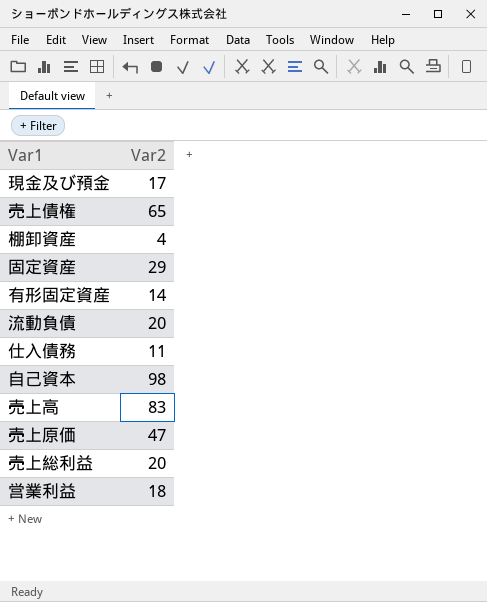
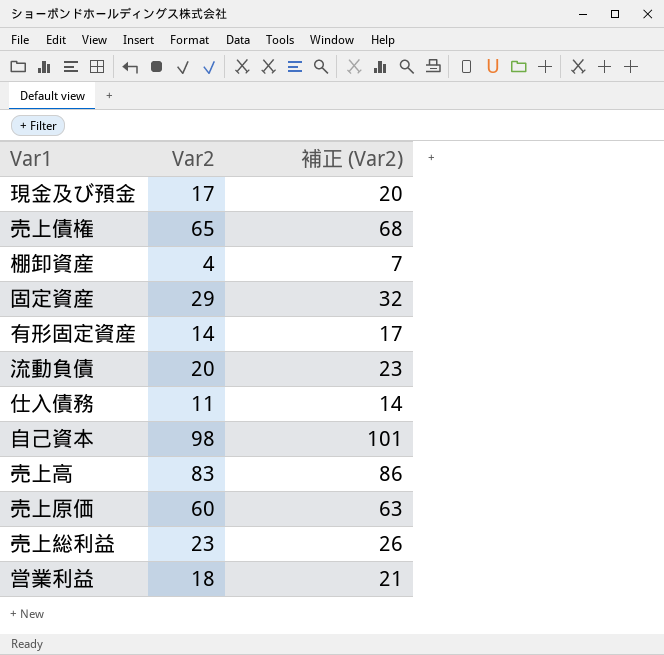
column 補正 (Var2) | formula: none -> [Var2] + 3
売上原価 | Var2: 47 -> 60
売上総利益 | Var2: 20 -> 23

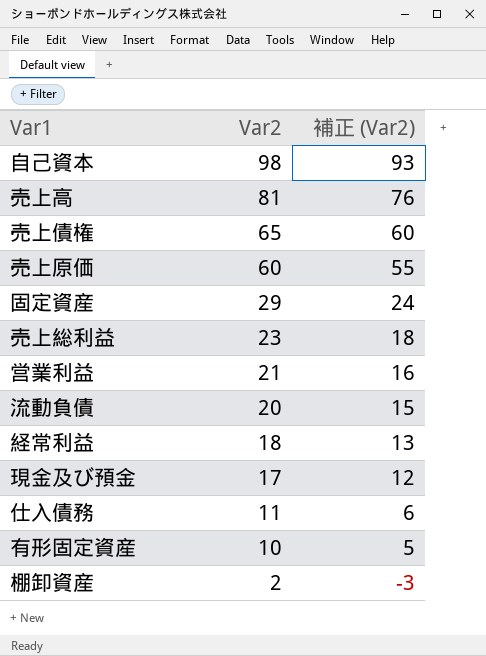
row order: none -> Var2 descending
column 補正 (Var2) | formula: [Var2] + 3 -> [Var2] - 5
売上高 | Var2: 83 -> 81
営業利益 | Var2: 18 -> 21
row 経常利益: none -> 18 | 13
有形固定資産 | Var2: 14 -> 10
棚卸資産 | Var2: 4 -> 2

